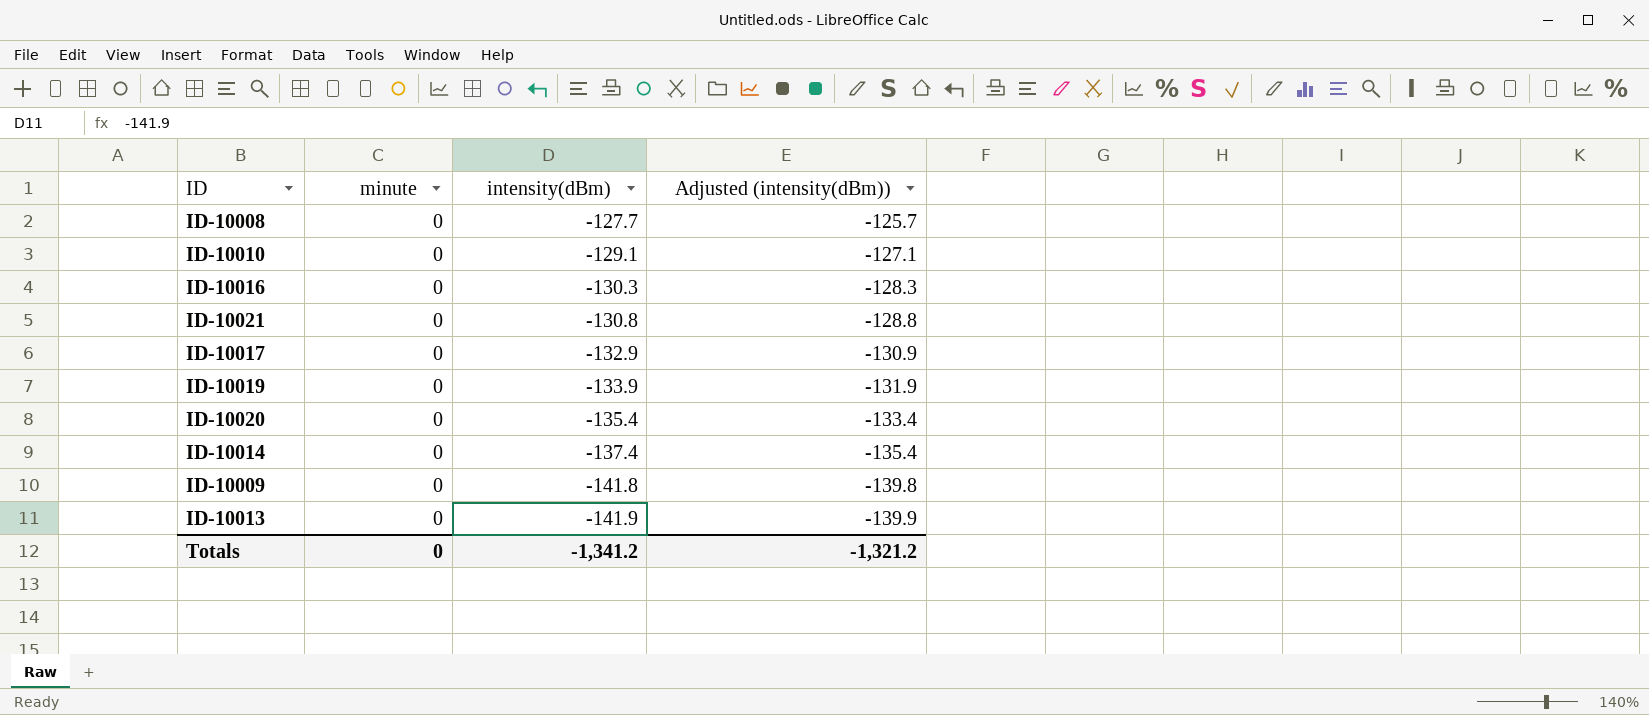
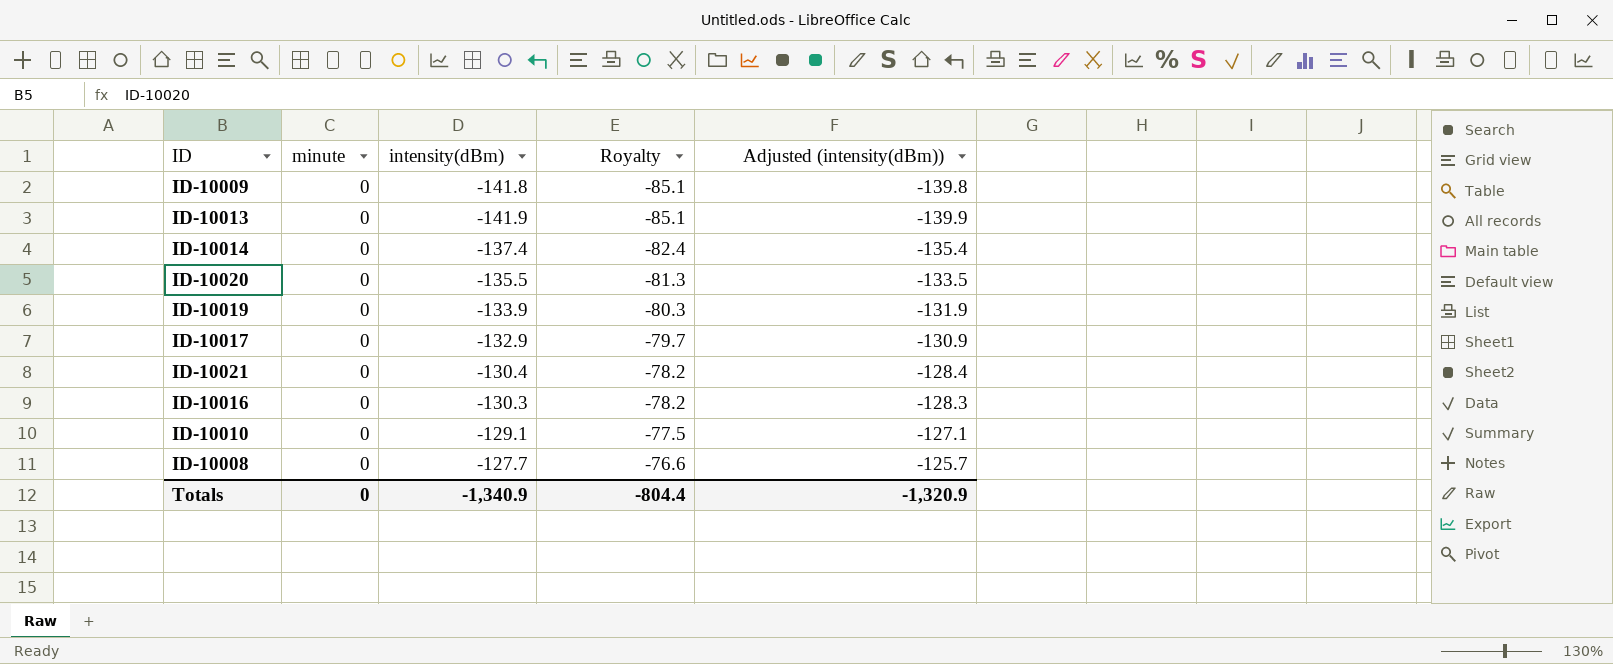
row order: intensity(dBm) descending -> Royalty ascending
column Royalty | formula: none -> [intensity(dBm)] * 0.6
ID-10020 | intensity(dBm): -135.4 -> -135.5
ID-10020 | Adjusted (intensity(dBm)): -133.4 -> -133.5
ID-10021 | intensity(dBm): -130.8 -> -130.4
ID-10021 | Adjusted (intensity(dBm)): -128.8 -> -128.4
Totals | intensity(dBm): -1,341.2 -> -1,340.9
Totals | Adjusted (intensity(dBm)): -1,321.2 -> -1,320.9

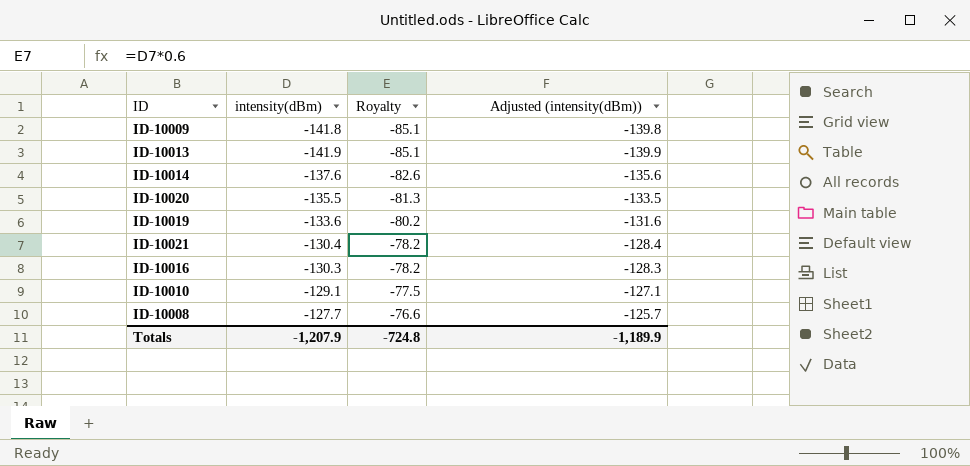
column minute | position: 2 -> none
row ID-10017: 0 | -132.9 | -79.7 | -130.9 -> none
ID-10014 | intensity(dBm): -137.4 -> -137.6
ID-10014 | Royalty: -82.4 -> -82.6
ID-10014 | Adjusted (intensity(dBm)): -135.4 -> -135.6
ID-10019 | intensity(dBm): -133.9 -> -133.6
ID-10019 | Royalty: -80.3 -> -80.2
ID-10019 | Adjusted (intensity(dBm)): -131.9 -> -131.6
Totals | intensity(dBm): -1,340.9 -> -1,207.9
Totals | Royalty: -804.4 -> -724.8
Totals | Adjusted (intensity(dBm)): -1,320.9 -> -1,189.9

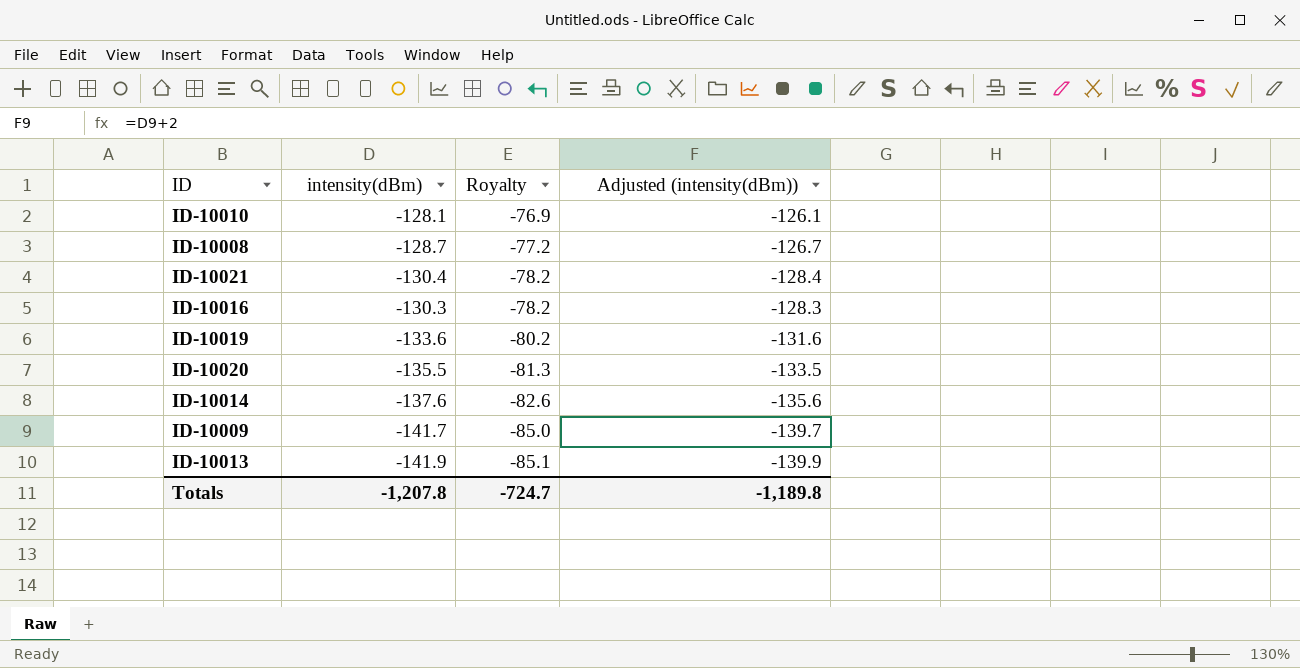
row order: Royalty ascending -> Royalty descending
ID-10010 | intensity(dBm): -129.1 -> -128.1
ID-10010 | Royalty: -77.5 -> -76.9
ID-10010 | Adjusted (intensity(dBm)): -127.1 -> -126.1
ID-10008 | intensity(dBm): -127.7 -> -128.7
ID-10008 | Royalty: -76.6 -> -77.2
ID-10008 | Adjusted (intensity(dBm)): -125.7 -> -126.7
ID-10009 | intensity(dBm): -141.8 -> -141.7
ID-10009 | Royalty: -85.1 -> -85.0
ID-10009 | Adjusted (intensity(dBm)): -139.8 -> -139.7
Totals | intensity(dBm): -1,207.9 -> -1,207.8
Totals | Royalty: -724.8 -> -724.7
Totals | Adjusted (intensity(dBm)): -1,189.9 -> -1,189.8

